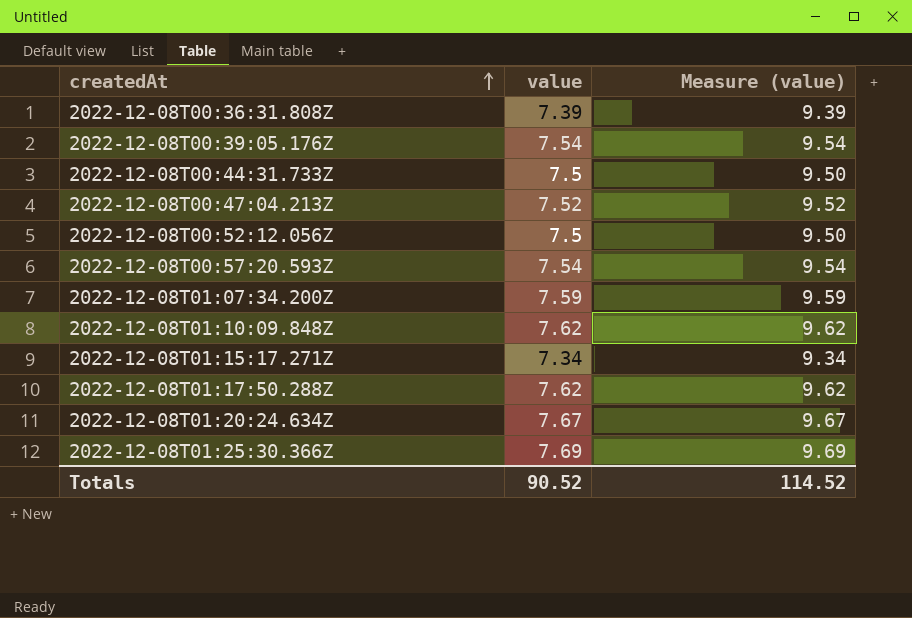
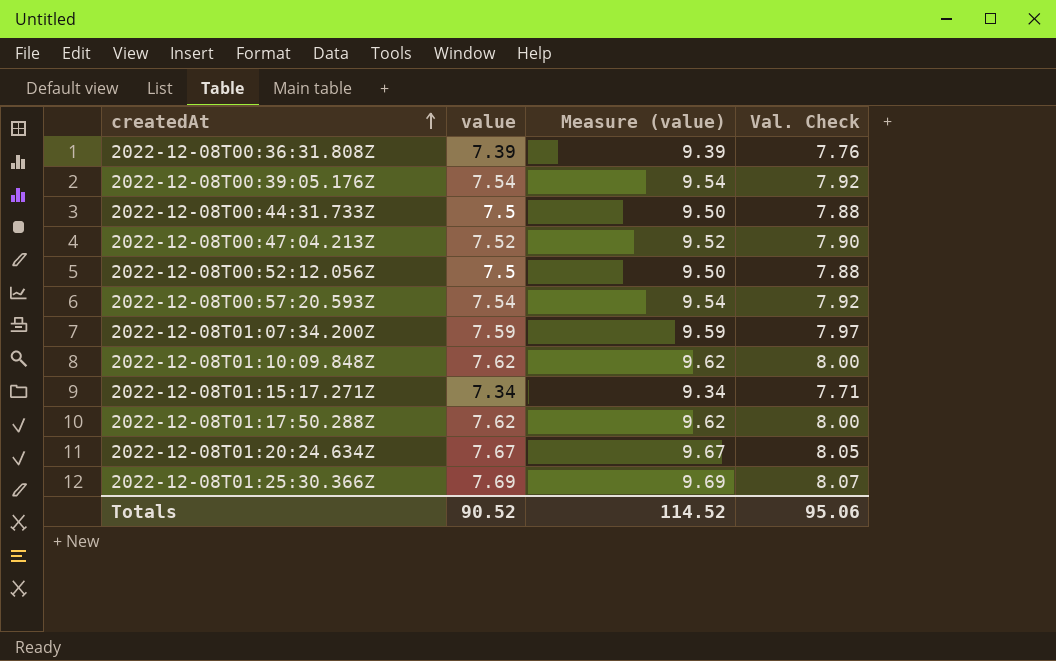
column Val. Check | formula: none -> [value] * 1.05

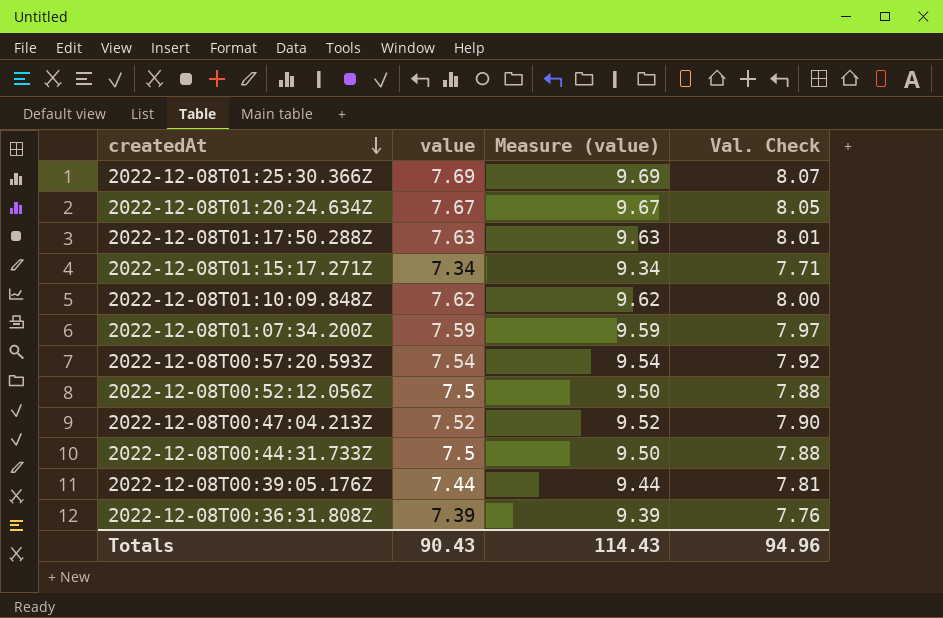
row order: createdAt ascending -> createdAt descending
2022-12-08T01:17:50.288Z | value: 7.62 -> 7.63
2022-12-08T01:17:50.288Z | Measure (value): 9.62 -> 9.63
2022-12-08T01:17:50.288Z | Val. Check: 8.00 -> 8.01
2022-12-08T00:39:05.176Z | value: 7.54 -> 7.44
2022-12-08T00:39:05.176Z | Measure (value): 9.54 -> 9.44
2022-12-08T00:39:05.176Z | Val. Check: 7.92 -> 7.81
Totals | value: 90.52 -> 90.43
Totals | Measure (value): 114.52 -> 114.43
Totals | Val. Check: 95.06 -> 94.96

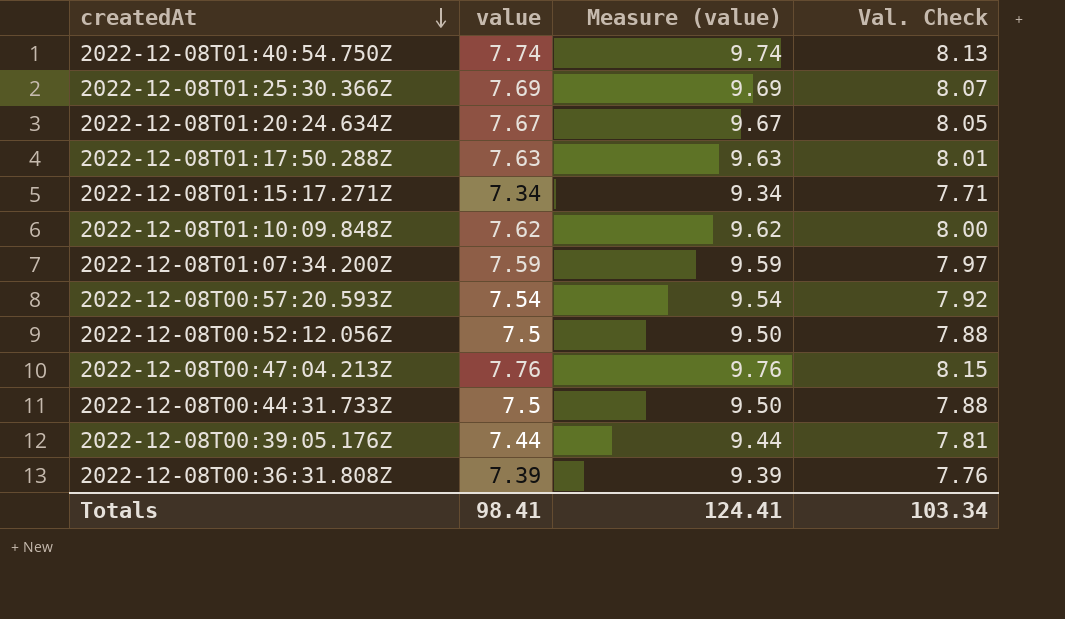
row 2022-12-08T01:40:54.750Z: none -> 7.74 | 9.74 | 8.13
2022-12-08T00:47:04.213Z | value: 7.52 -> 7.76
2022-12-08T00:47:04.213Z | Measure (value): 9.52 -> 9.76
2022-12-08T00:47:04.213Z | Val. Check: 7.90 -> 8.15
Totals | value: 90.43 -> 98.41
Totals | Measure (value): 114.43 -> 124.41
Totals | Val. Check: 94.96 -> 103.34

